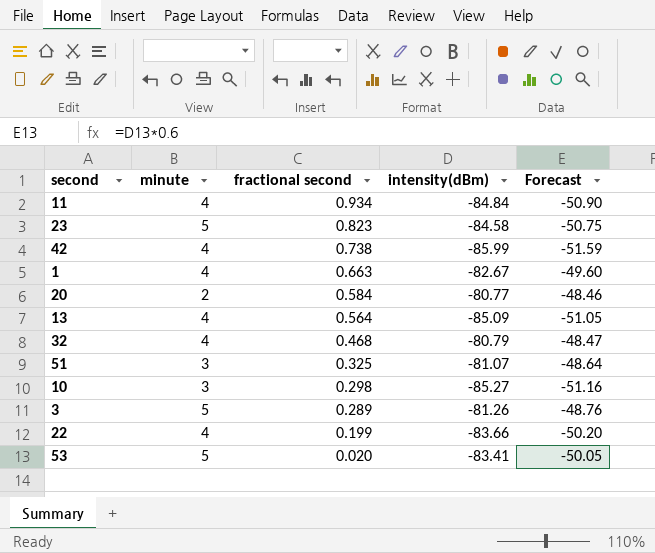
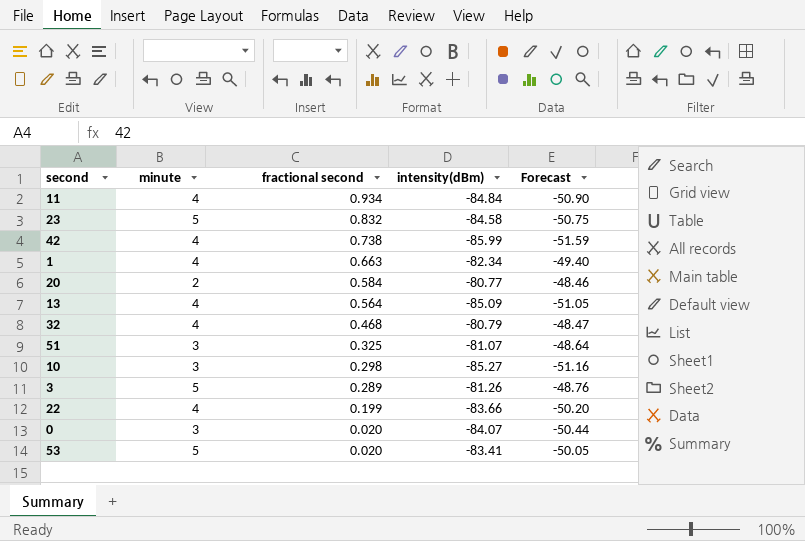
23 | fractional second: 0.823 -> 0.832
1 | intensity(dBm): -82.67 -> -82.34
1 | Forecast: -49.60 -> -49.40
row 0: none -> 3 | 0.020 | -84.07 | -50.44

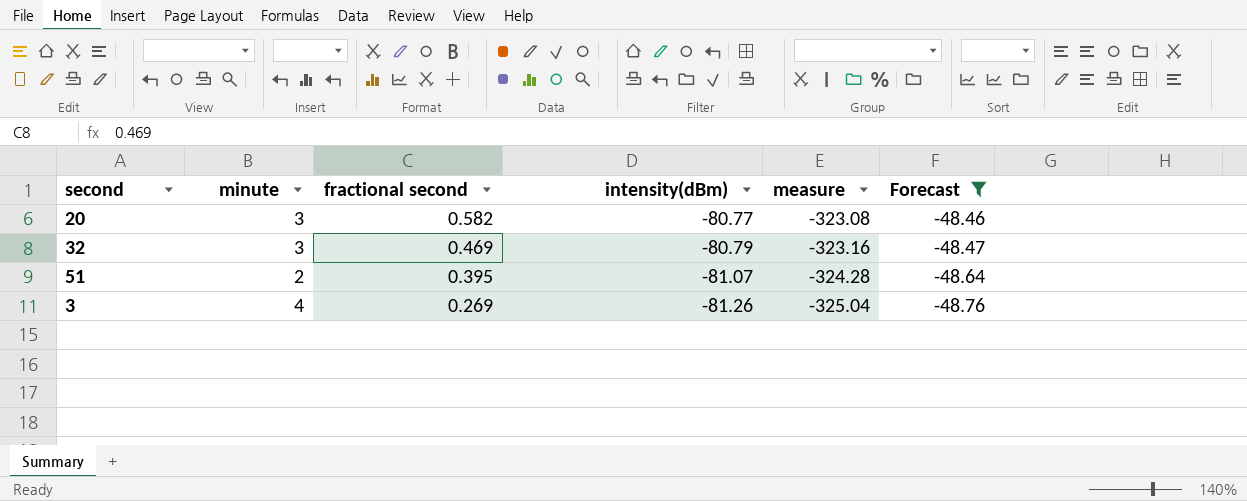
filter: none -> Forecast >= -48.76
column measure | formula: none -> [intensity(dBm)] * 4
20 | minute: 2 -> 3
20 | fractional second: 0.584 -> 0.582
32 | minute: 4 -> 3
32 | fractional second: 0.468 -> 0.469
51 | minute: 3 -> 2
51 | fractional second: 0.325 -> 0.395
3 | minute: 5 -> 4
3 | fractional second: 0.289 -> 0.269

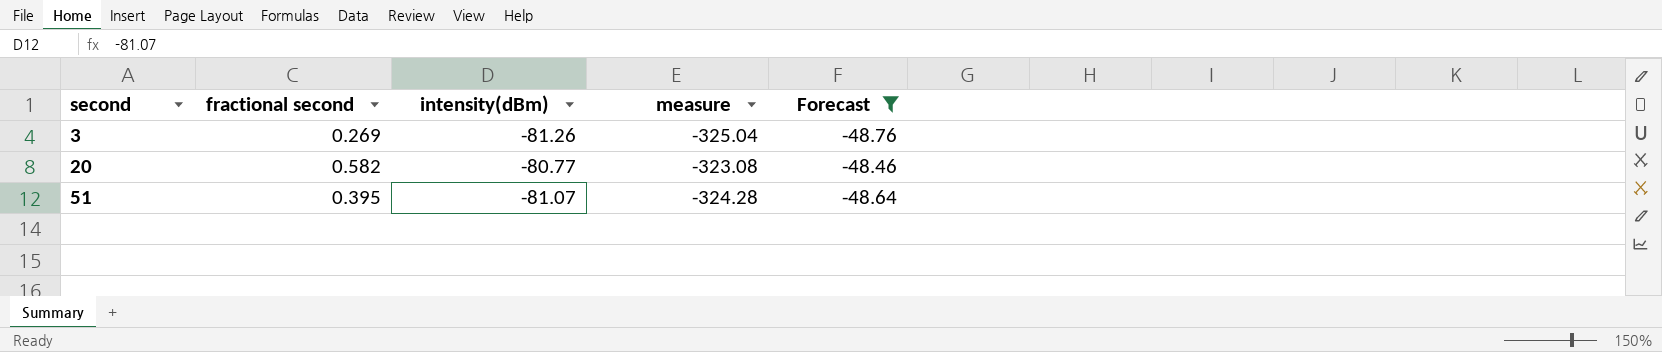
row order: fractional second descending -> second ascending
column minute | position: 2 -> none
row 32: 3 | 0.469 | -80.79 | -323.16 | -48.47 -> none

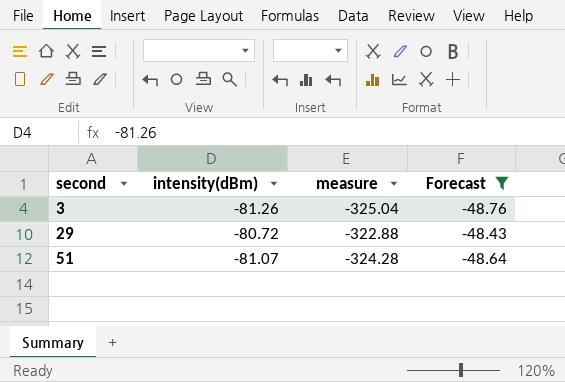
column fractional second | position: 2 -> none
row 20: 0.582 | -80.77 | -323.08 | -48.46 -> none
row 29: none -> -80.72 | -322.88 | -48.43

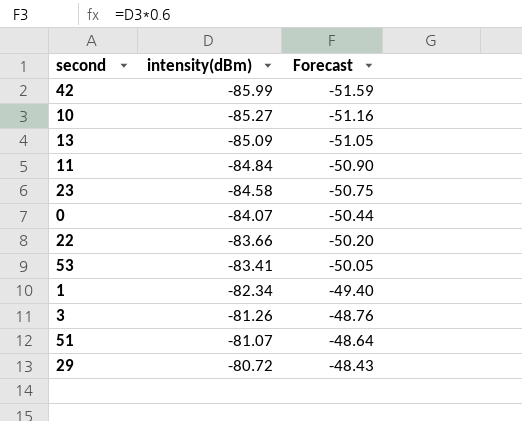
filter: Forecast >= -48.76 -> none
row order: second ascending -> intensity(dBm) ascending
column measure | formula: [intensity(dBm)] * 4 -> none

